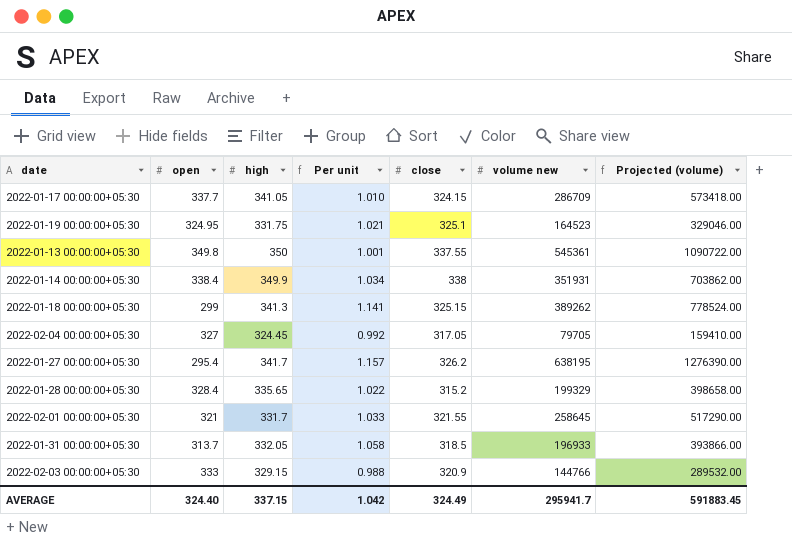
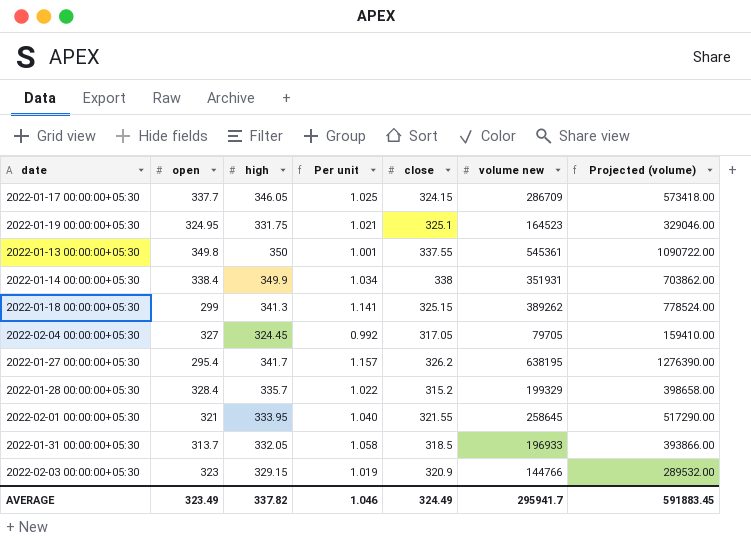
2022-01-17 00:00:00+05:30 | high: 341.05 -> 346.05
2022-01-17 00:00:00+05:30 | Per unit: 1.010 -> 1.025
2022-01-28 00:00:00+05:30 | high: 335.65 -> 335.7
2022-02-01 00:00:00+05:30 | high: 331.7 -> 333.95
2022-02-01 00:00:00+05:30 | Per unit: 1.033 -> 1.040
2022-02-03 00:00:00+05:30 | open: 333 -> 323
2022-02-03 00:00:00+05:30 | Per unit: 0.988 -> 1.019
AVERAGE | open: 324.40 -> 323.49
AVERAGE | high: 337.15 -> 337.82
AVERAGE | Per unit: 1.042 -> 1.046

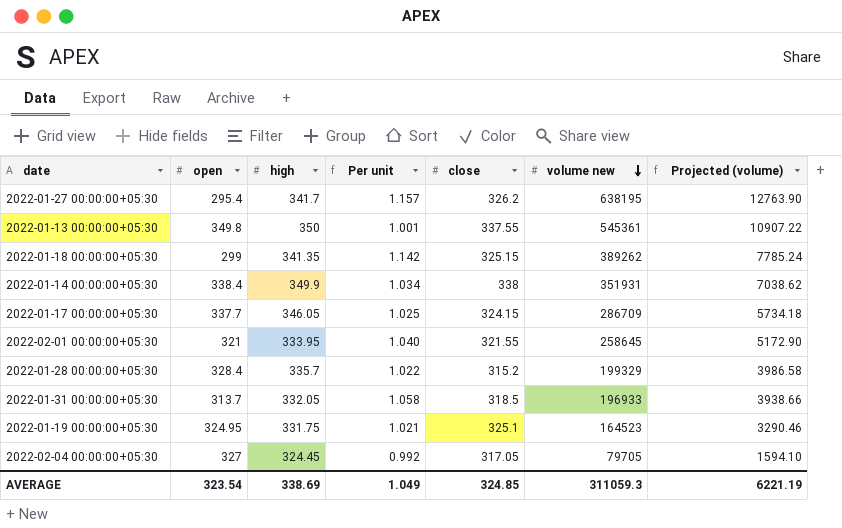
row order: none -> volume new descending
column Projected (volume) | formula: [volume new] * 2 -> [volume new] * 0.02
row 2022-02-03 00:00:00+05:30: 323 | 329.15 | 1.019 | 320.9 | 144766 | 289532.00 -> none
2022-01-18 00:00:00+05:30 | high: 341.3 -> 341.35
2022-01-18 00:00:00+05:30 | Per unit: 1.141 -> 1.142
AVERAGE | open: 323.49 -> 323.54
AVERAGE | high: 337.82 -> 338.69
AVERAGE | Per unit: 1.046 -> 1.049
AVERAGE | close: 324.49 -> 324.85
AVERAGE | volume new: 295941.7 -> 311059.3
AVERAGE | Projected (volume): 591883.45 -> 6221.19

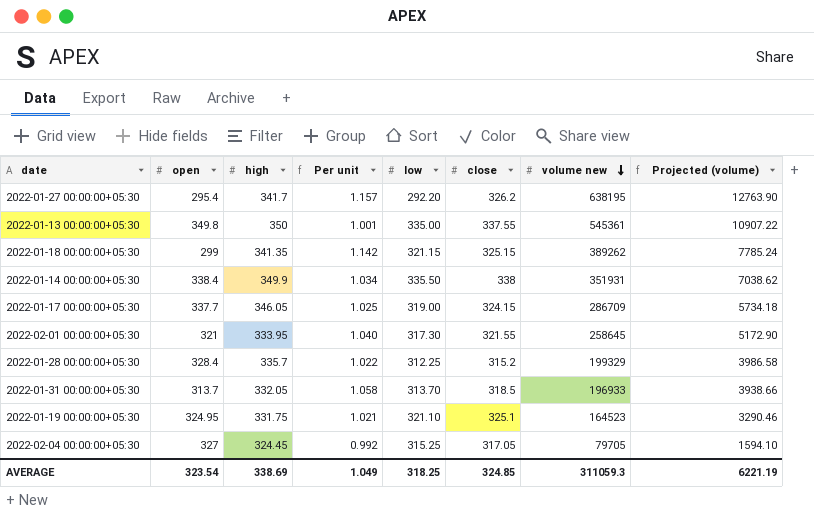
column low | position: none -> 5

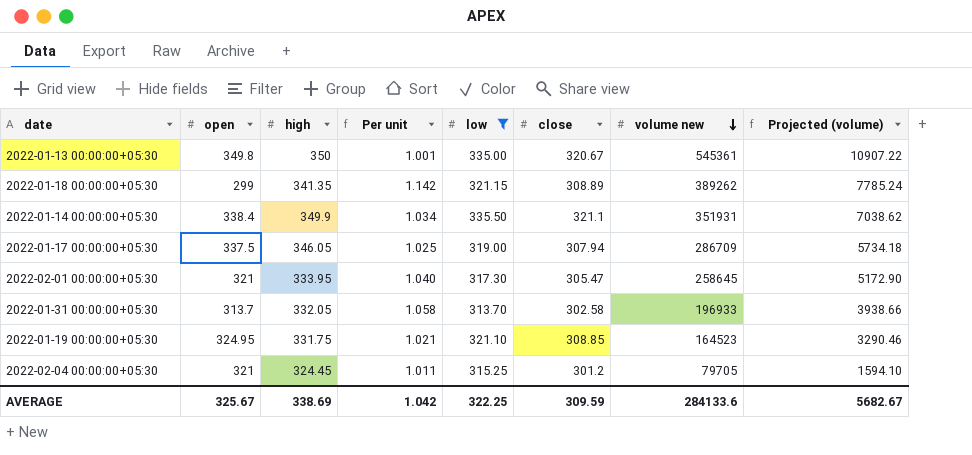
filter: none -> low >= 313.70
2022-01-13 00:00:00+05:30 | close: 337.55 -> 320.67
2022-01-18 00:00:00+05:30 | close: 325.15 -> 308.89
2022-01-14 00:00:00+05:30 | close: 338 -> 321.1
2022-01-17 00:00:00+05:30 | open: 337.7 -> 337.5
2022-01-17 00:00:00+05:30 | close: 324.15 -> 307.94
2022-02-01 00:00:00+05:30 | close: 321.55 -> 305.47
2022-01-31 00:00:00+05:30 | close: 318.5 -> 302.58
2022-01-19 00:00:00+05:30 | close: 325.1 -> 308.85
2022-02-04 00:00:00+05:30 | open: 327 -> 321
2022-02-04 00:00:00+05:30 | Per unit: 0.992 -> 1.011
2022-02-04 00:00:00+05:30 | close: 317.05 -> 301.2
AVERAGE | open: 323.54 -> 325.67
AVERAGE | Per unit: 1.049 -> 1.042
AVERAGE | low: 318.25 -> 322.25
AVERAGE | close: 324.85 -> 309.59
AVERAGE | volume new: 311059.3 -> 284133.6
AVERAGE | Projected (volume): 6221.19 -> 5682.67

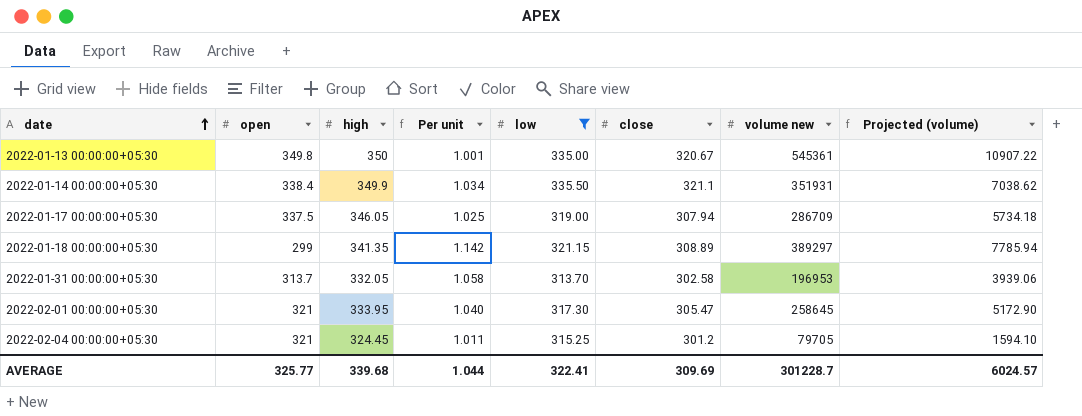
row order: volume new descending -> date ascending
row 2022-01-19 00:00:00+05:30: 324.95 | 331.75 | 1.021 | 321.10 | 308.85 | 164523 | 3290.46 -> none
2022-01-18 00:00:00+05:30 | volume new: 389262 -> 389297
2022-01-18 00:00:00+05:30 | Projected (volume): 7785.24 -> 7785.94
2022-01-31 00:00:00+05:30 | volume new: 196933 -> 196953
2022-01-31 00:00:00+05:30 | Projected (volume): 3938.66 -> 3939.06
AVERAGE | open: 325.67 -> 325.77
AVERAGE | high: 338.69 -> 339.68
AVERAGE | Per unit: 1.042 -> 1.044
AVERAGE | low: 322.25 -> 322.41
AVERAGE | close: 309.59 -> 309.69
AVERAGE | volume new: 284133.6 -> 301228.7
AVERAGE | Projected (volume): 5682.67 -> 6024.57

